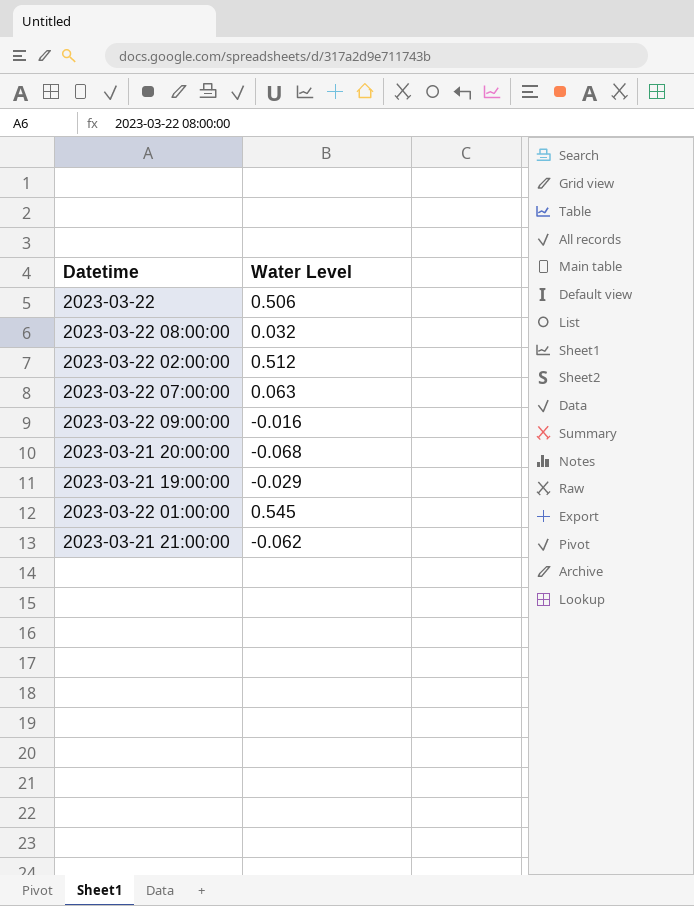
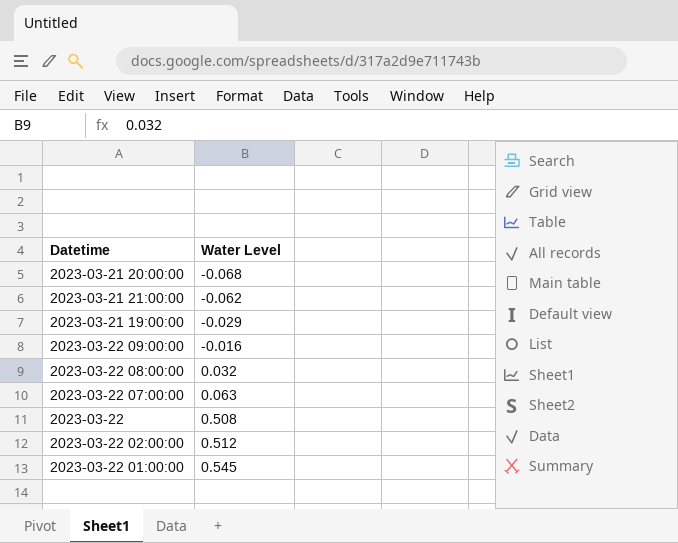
row order: none -> Water Level ascending
2023-03-22 | Water Level: 0.506 -> 0.508

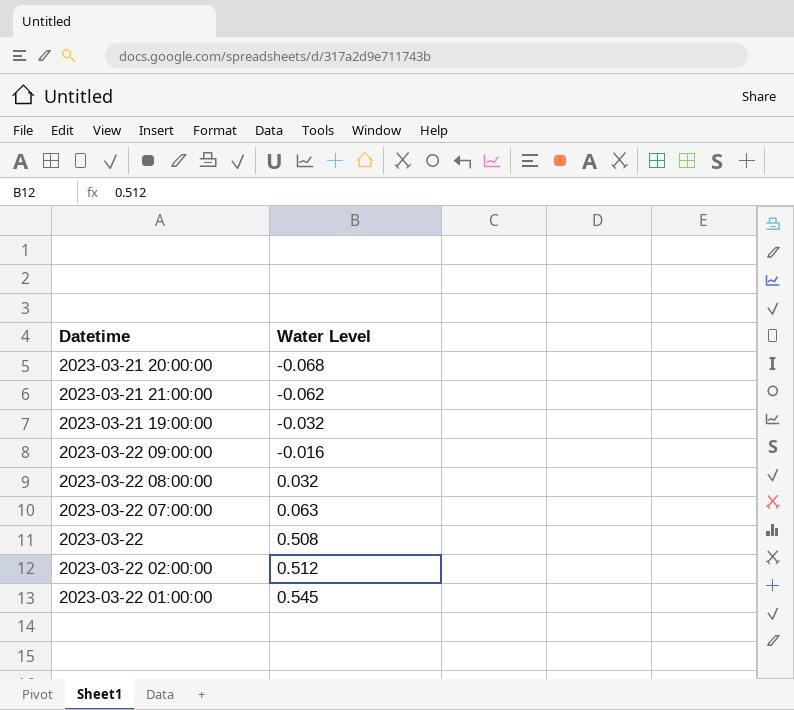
2023-03-21 19:00:00 | Water Level: -0.029 -> -0.032

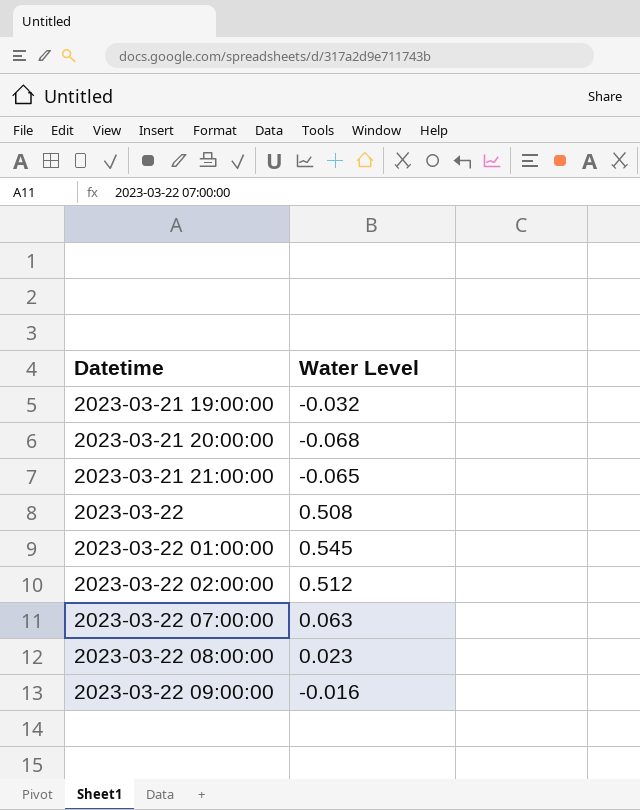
row order: Water Level ascending -> Datetime ascending
2023-03-21 21:00:00 | Water Level: -0.062 -> -0.065
2023-03-22 08:00:00 | Water Level: 0.032 -> 0.023

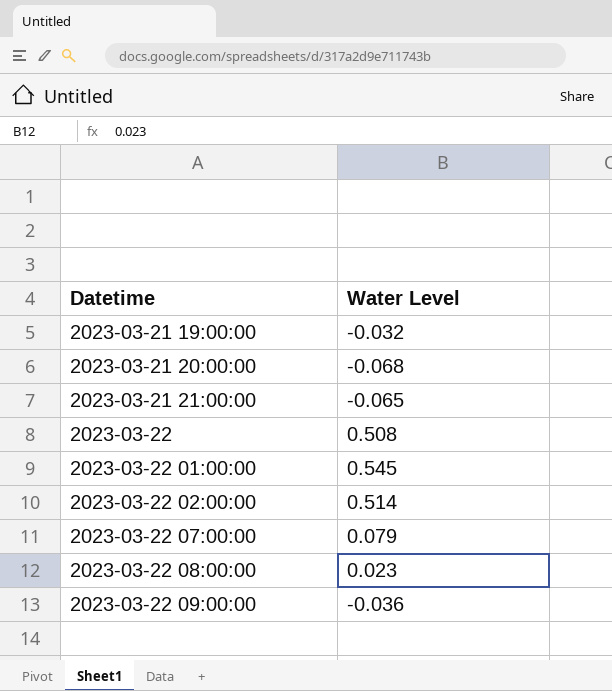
2023-03-22 02:00:00 | Water Level: 0.512 -> 0.514
2023-03-22 07:00:00 | Water Level: 0.063 -> 0.079
2023-03-22 09:00:00 | Water Level: -0.016 -> -0.036

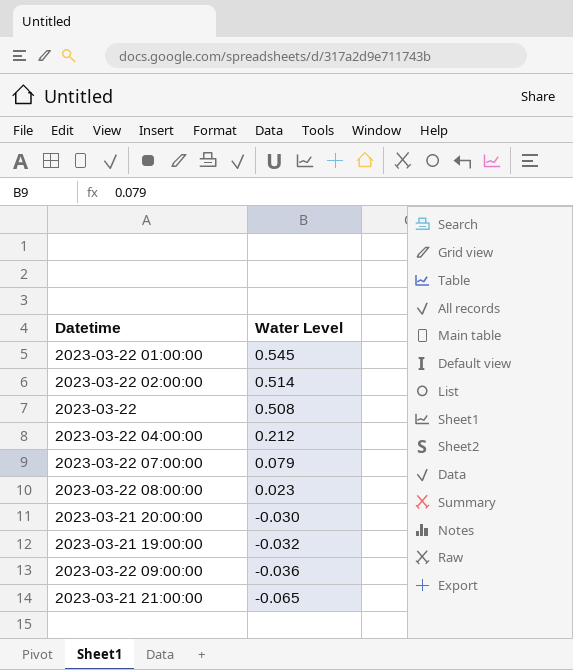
row order: Datetime ascending -> Water Level descending
row 2023-03-22 04:00:00: none -> 0.212
2023-03-21 20:00:00 | Water Level: -0.068 -> -0.030

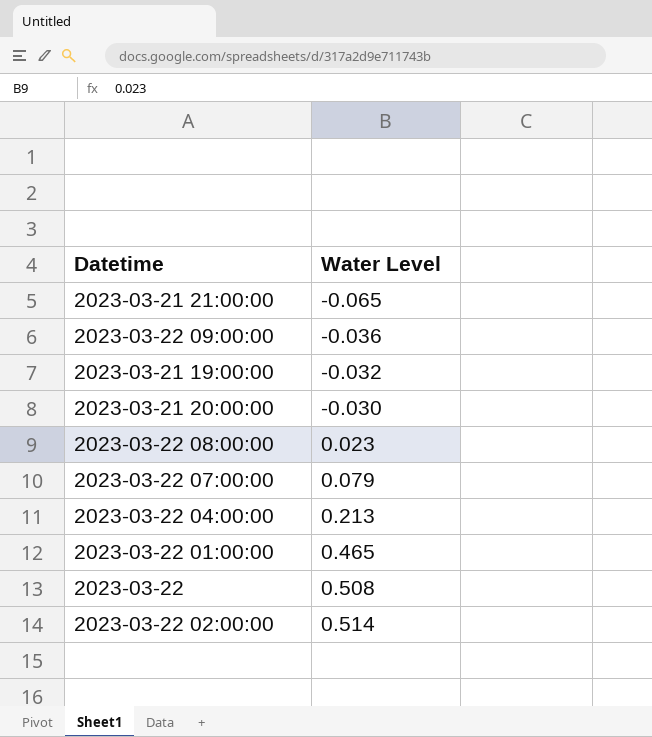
row order: Water Level descending -> Water Level ascending
2023-03-22 04:00:00 | Water Level: 0.212 -> 0.213
2023-03-22 01:00:00 | Water Level: 0.545 -> 0.465

